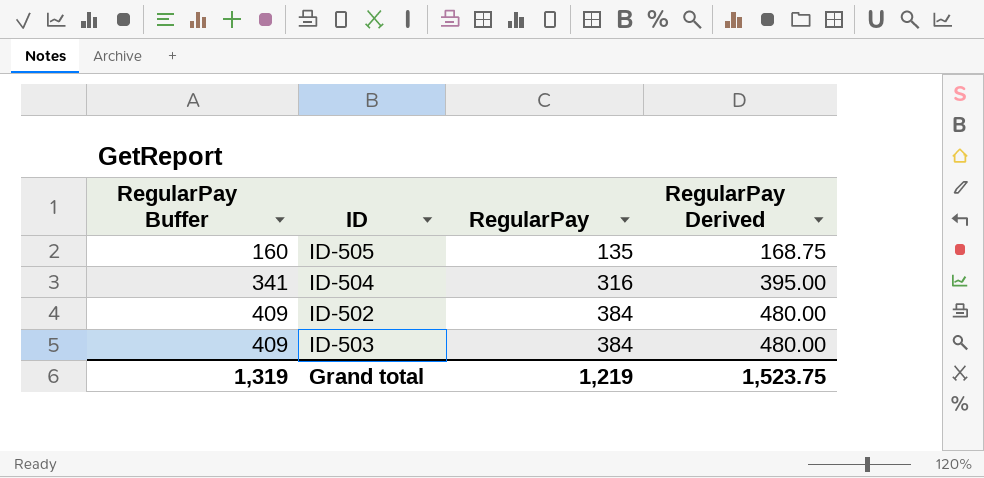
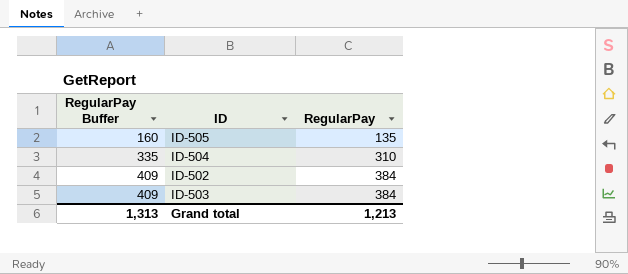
column RegularPay Derived | formula: [RegularPay] * 1.25 -> none
ID-504 | RegularPay Buffer: 341 -> 335
ID-504 | RegularPay: 316 -> 310
Grand total | RegularPay Buffer: 1,319 -> 1,313
Grand total | RegularPay: 1,219 -> 1,213

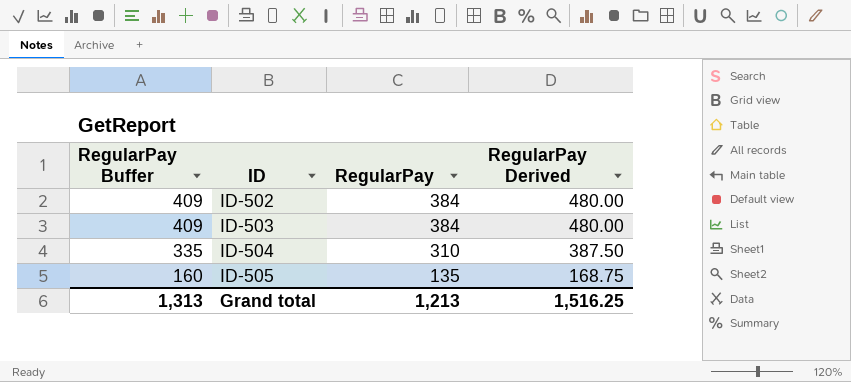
row order: RegularPay Buffer ascending -> RegularPay Buffer descending
column RegularPay Derived | formula: none -> [RegularPay] * 1.25

